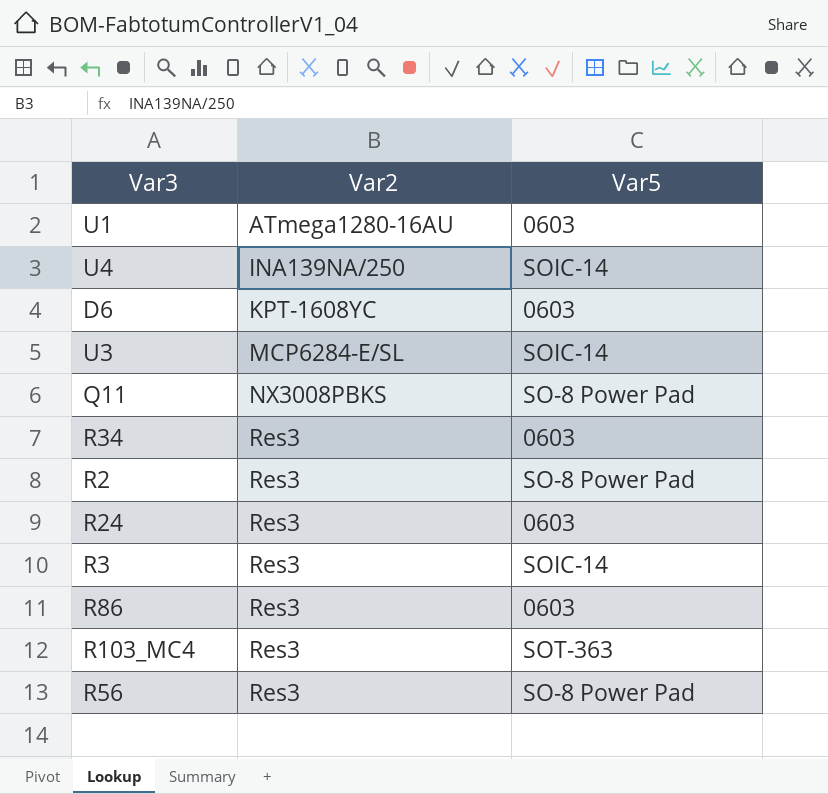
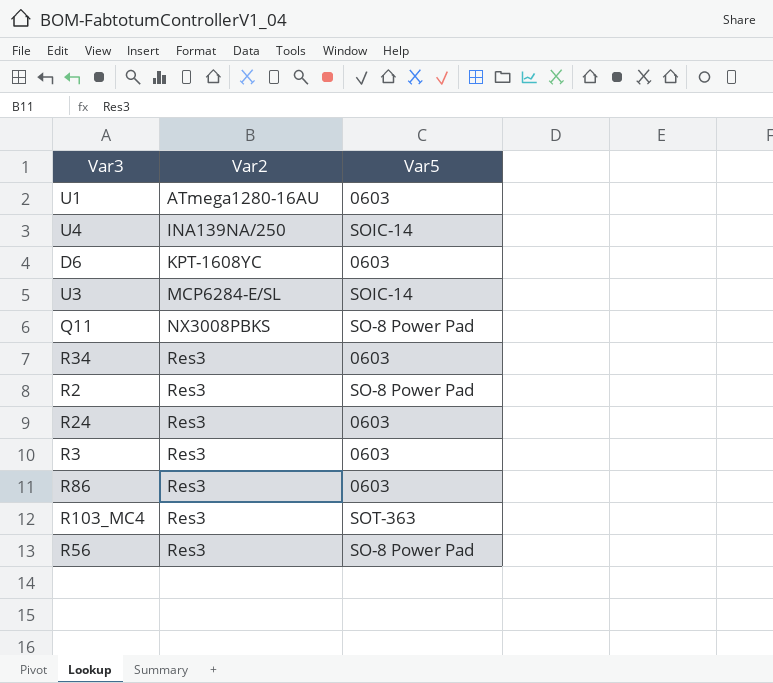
R3 | Var5: SOIC-14 -> 0603

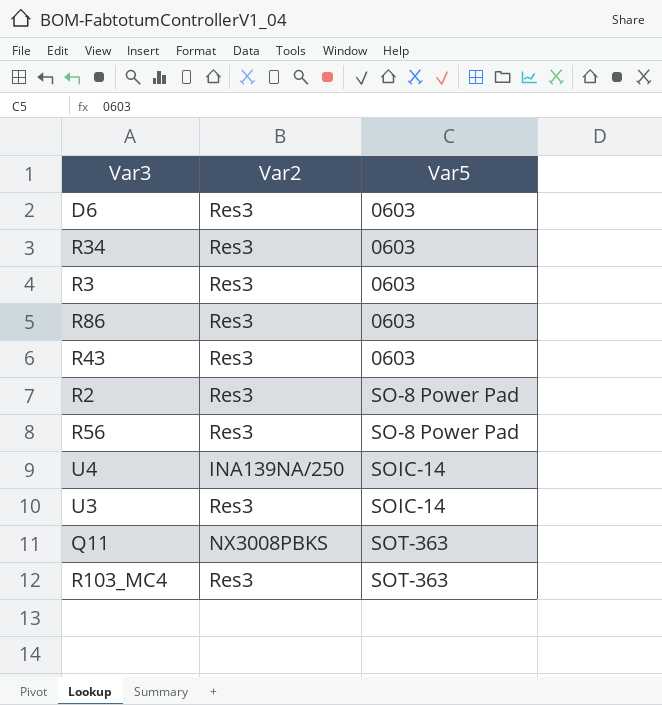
row order: Var2 ascending -> Var5 ascending
row U1: ATmega1280-16AU | 0603 -> none
row R24: Res3 | 0603 -> none
D6 | Var2: KPT-1608YC -> Res3
row R43: none -> Res3 | 0603
U3 | Var2: MCP6284-E/SL -> Res3
Q11 | Var5: SO-8 Power Pad -> SOT-363

